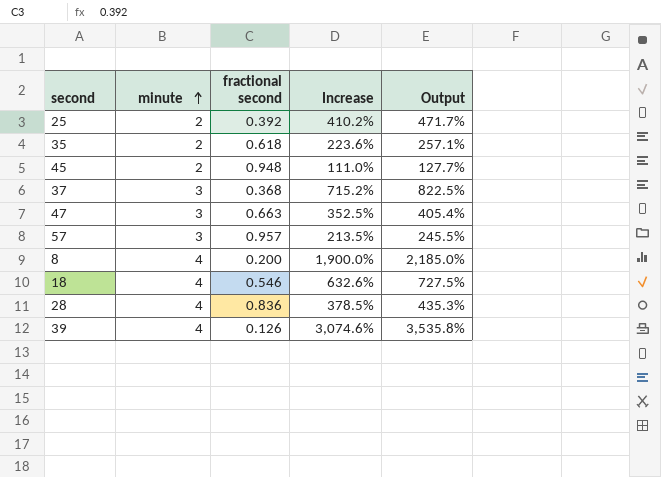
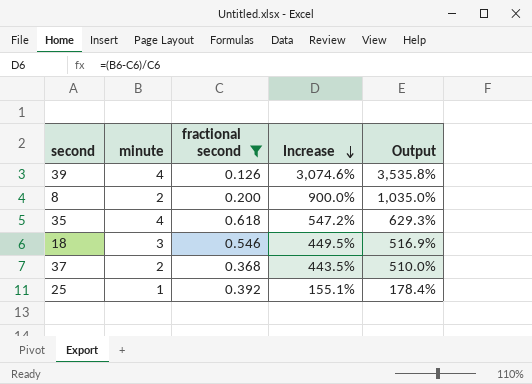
filter: none -> fractional second <= 0.618
row order: minute ascending -> Increase descending
8 | minute: 4 -> 2
8 | Increase: 1,900.0% -> 900.0%
8 | Output: 2,185.0% -> 1,035.0%
35 | minute: 2 -> 4
35 | Increase: 223.6% -> 547.2%
35 | Output: 257.1% -> 629.3%
18 | minute: 4 -> 3
18 | Increase: 632.6% -> 449.5%
18 | Output: 727.5% -> 516.9%
37 | minute: 3 -> 2
37 | Increase: 715.2% -> 443.5%
37 | Output: 822.5% -> 510.0%
25 | minute: 2 -> 1
25 | Increase: 410.2% -> 155.1%
25 | Output: 471.7% -> 178.4%

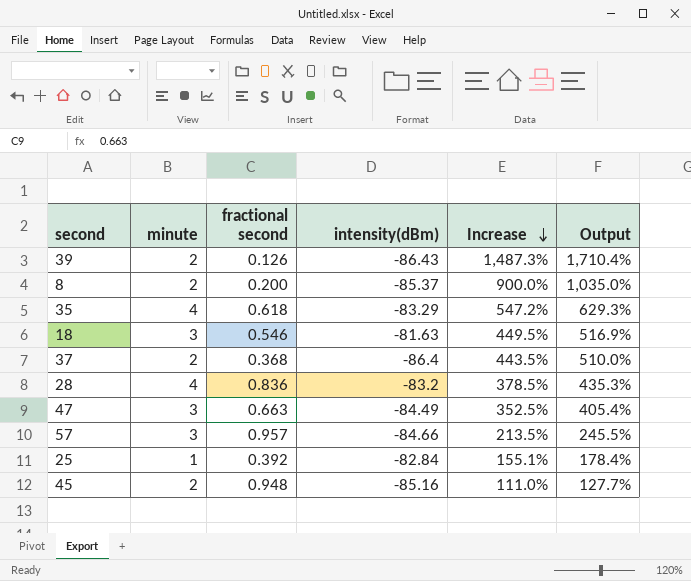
filter: fractional second <= 0.618 -> none
column intensity(dBm) | position: none -> 4
39 | minute: 4 -> 2
39 | Increase: 3,074.6% -> 1,487.3%
39 | Output: 3,535.8% -> 1,710.4%

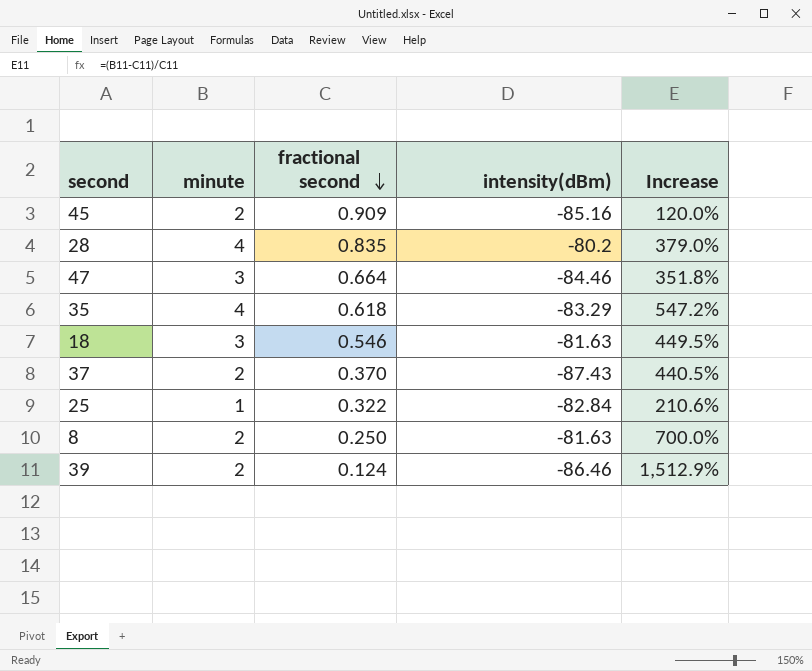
row order: Increase descending -> fractional second descending
column Output | formula: [Increase] * 1.15 -> none
row 57: 3 | 0.957 | -84.66 | 213.5% | 245.5% -> none
45 | fractional second: 0.948 -> 0.909
45 | Increase: 111.0% -> 120.0%
28 | fractional second: 0.836 -> 0.835
28 | intensity(dBm): -83.2 -> -80.2
28 | Increase: 378.5% -> 379.0%
47 | fractional second: 0.663 -> 0.664
47 | intensity(dBm): -84.49 -> -84.46
47 | Increase: 352.5% -> 351.8%
37 | fractional second: 0.368 -> 0.370
37 | intensity(dBm): -86.4 -> -87.43
37 | Increase: 443.5% -> 440.5%
25 | fractional second: 0.392 -> 0.322
25 | Increase: 155.1% -> 210.6%
8 | fractional second: 0.200 -> 0.250
8 | intensity(dBm): -85.37 -> -81.63
8 | Increase: 900.0% -> 700.0%
39 | fractional second: 0.126 -> 0.124
39 | intensity(dBm): -86.43 -> -86.46
39 | Increase: 1,487.3% -> 1,512.9%

